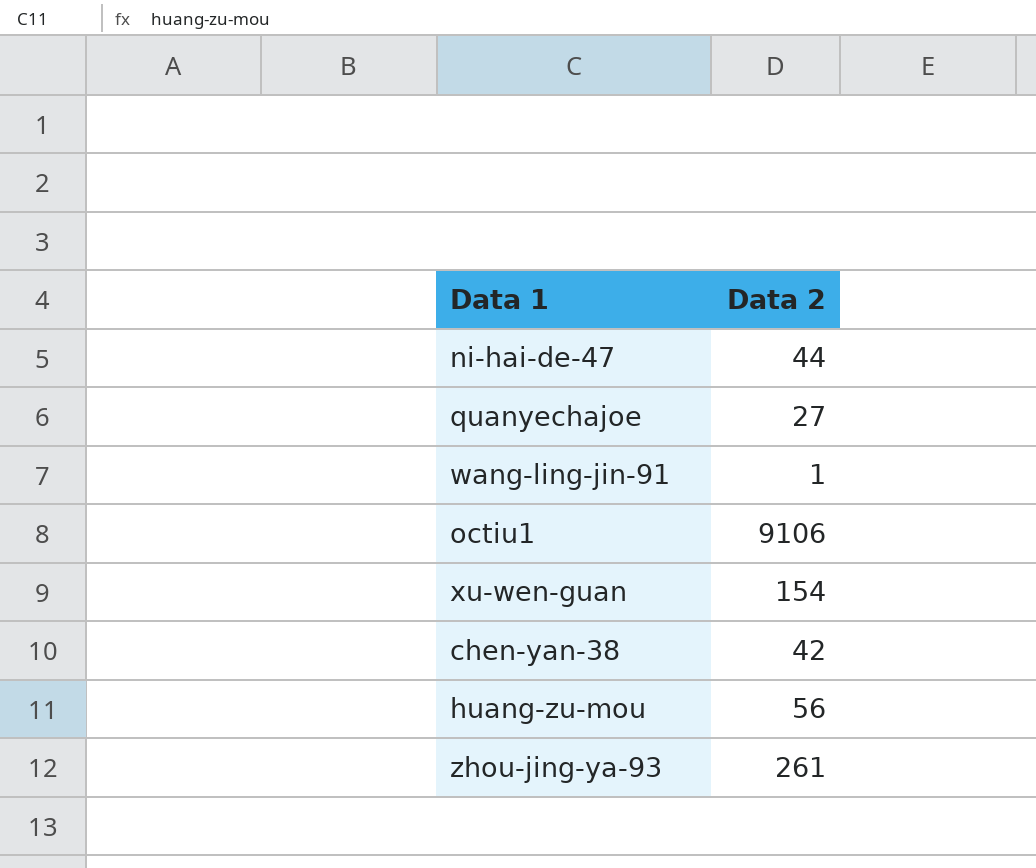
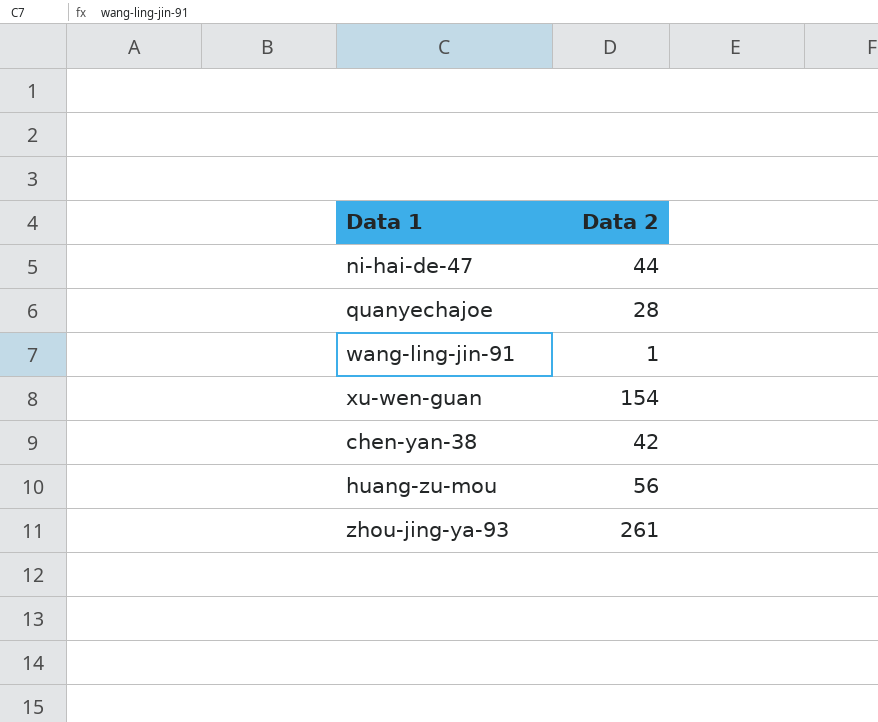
row octiu1: 9106 -> none
quanyechajoe | Data 2: 27 -> 28

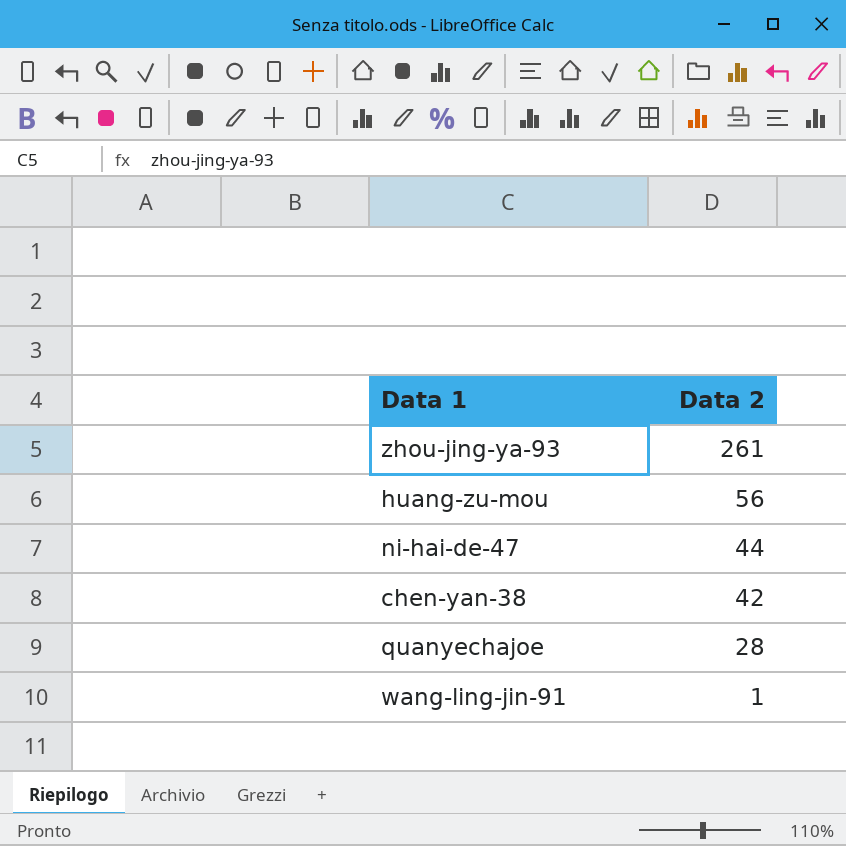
row order: none -> Data 2 descending
row xu-wen-guan: 154 -> none

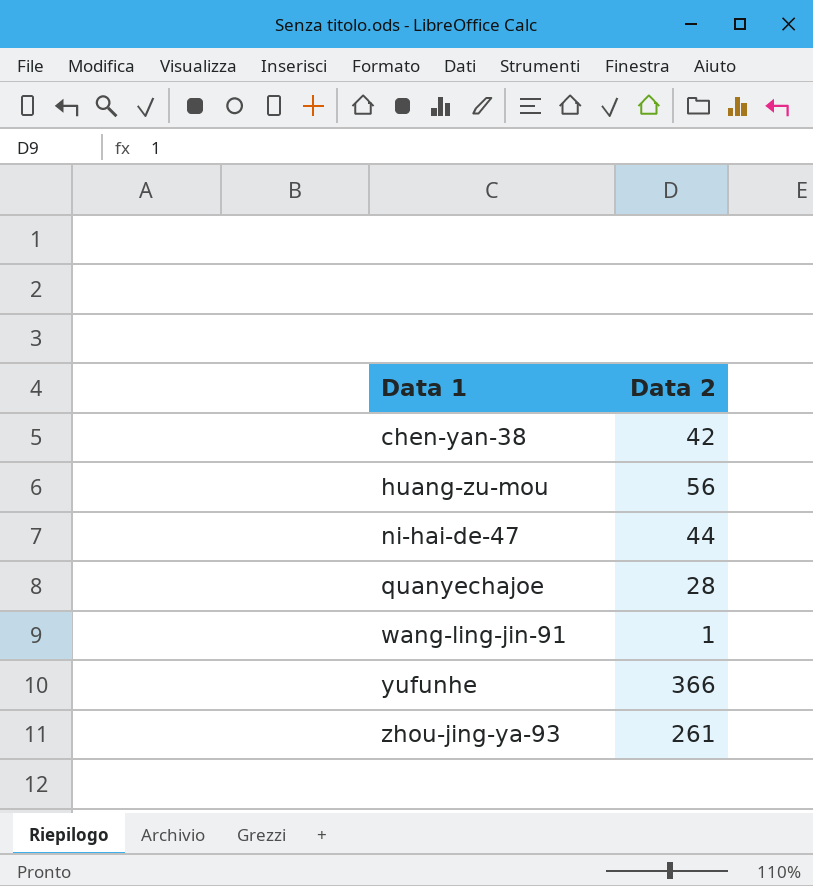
row order: Data 2 descending -> Data 1 ascending
row yufunhe: none -> 366

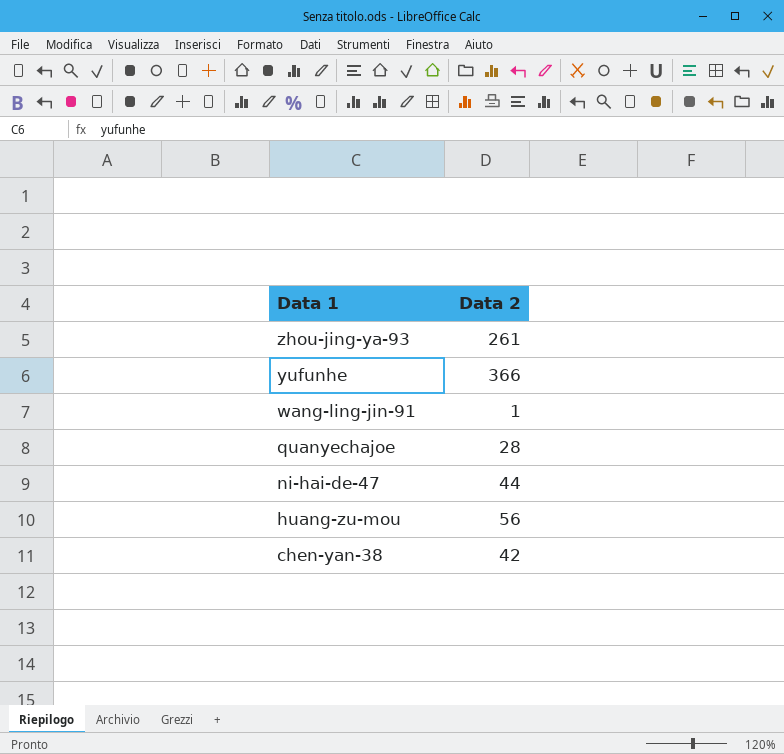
row order: Data 1 ascending -> Data 1 descending

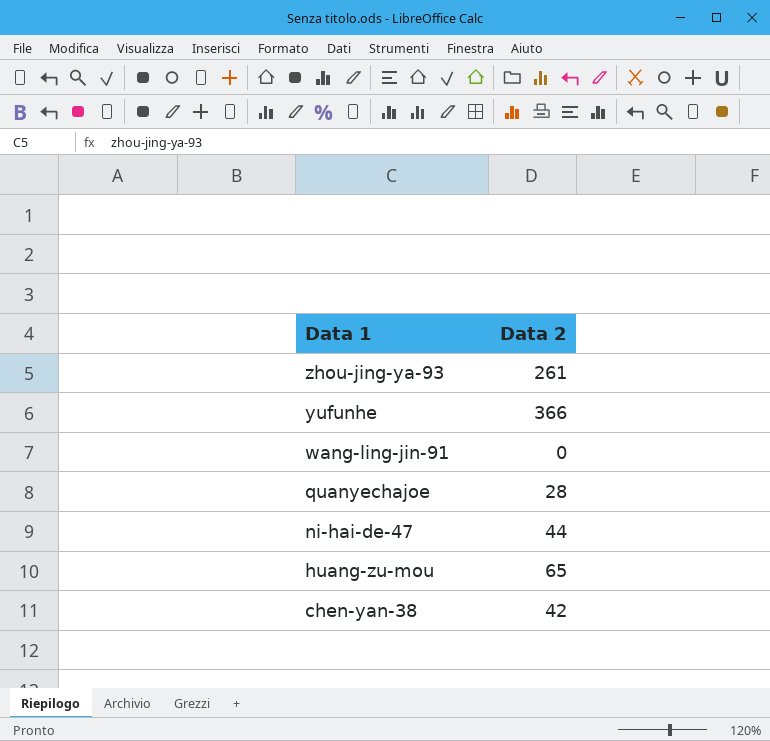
wang-ling-jin-91 | Data 2: 1 -> 0
huang-zu-mou | Data 2: 56 -> 65

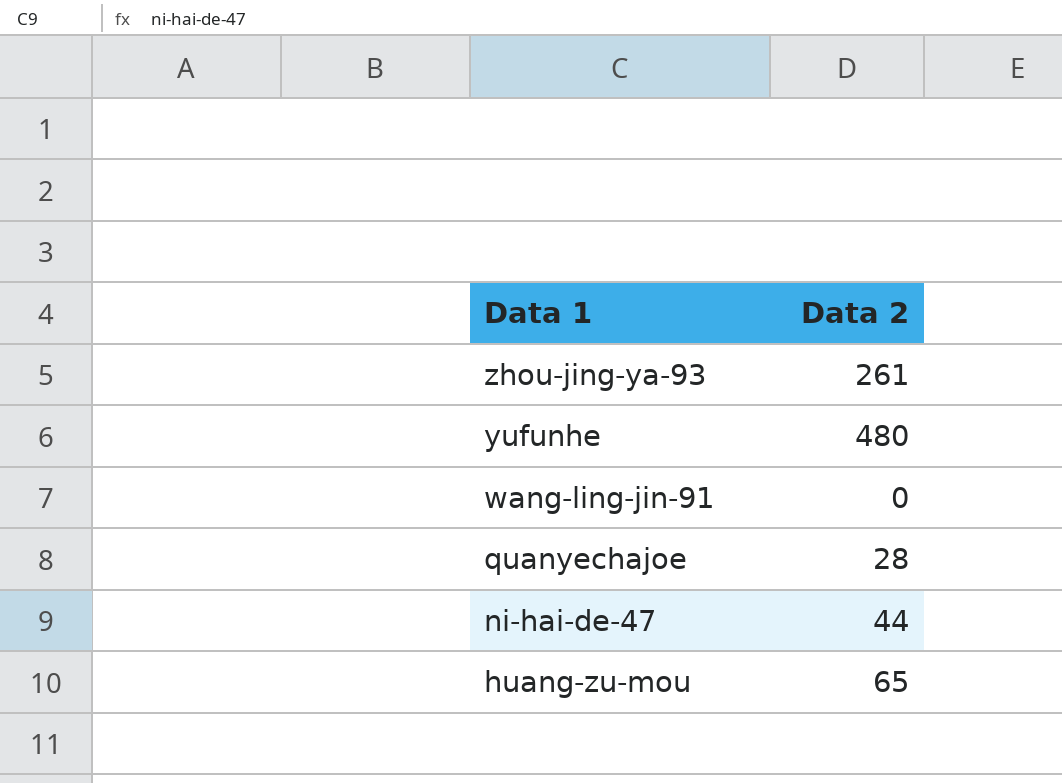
row chen-yan-38: 42 -> none
yufunhe | Data 2: 366 -> 480

